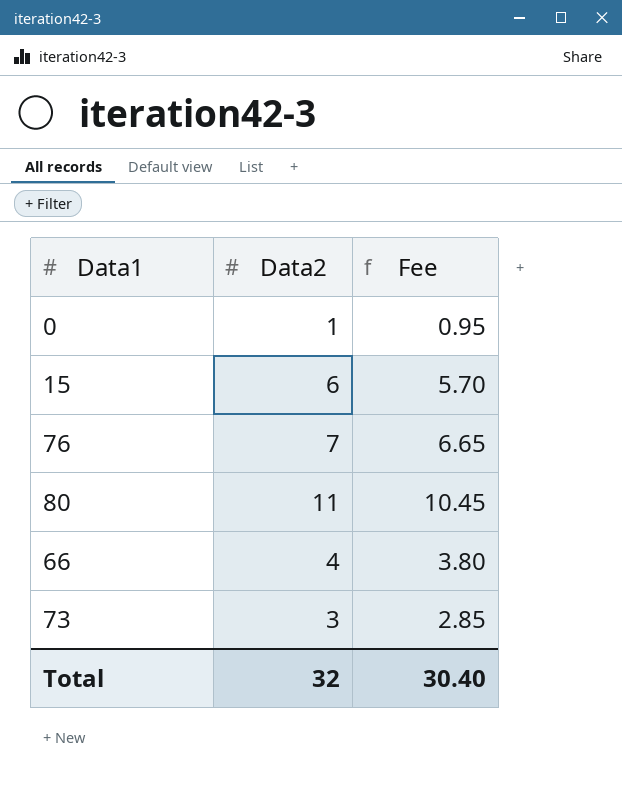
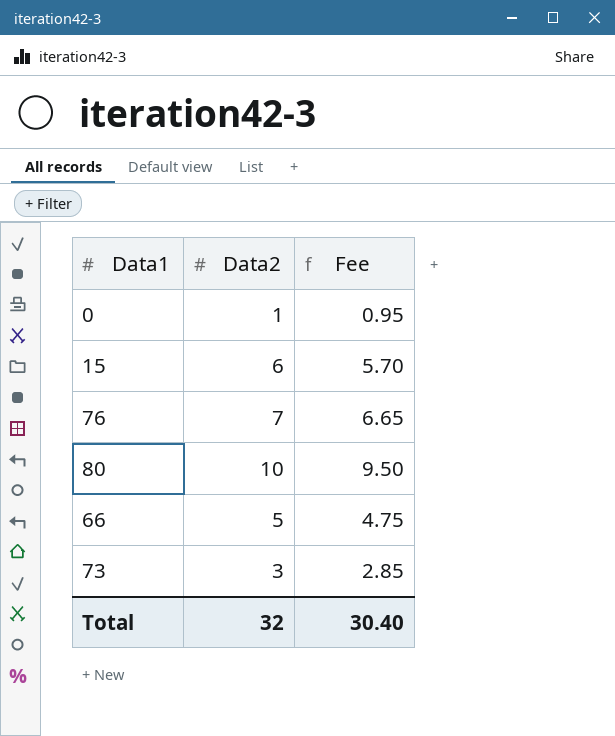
80 | Data2: 11 -> 10
80 | Fee: 10.45 -> 9.50
66 | Data2: 4 -> 5
66 | Fee: 3.80 -> 4.75

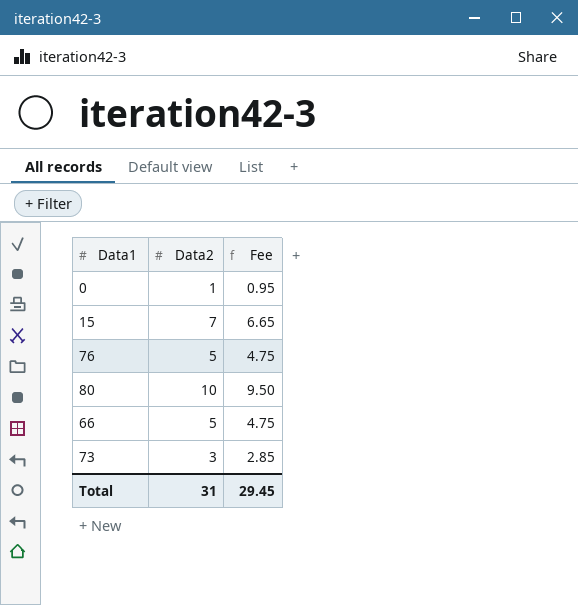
15 | Data2: 6 -> 7
15 | Fee: 5.70 -> 6.65
76 | Data2: 7 -> 5
76 | Fee: 6.65 -> 4.75
Total | Data2: 32 -> 31
Total | Fee: 30.40 -> 29.45

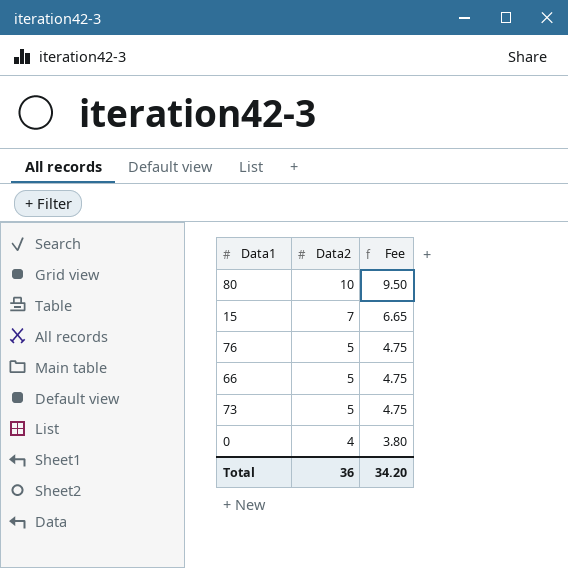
row order: none -> Data2 descending
73 | Data2: 3 -> 5
73 | Fee: 2.85 -> 4.75
0 | Data2: 1 -> 4
0 | Fee: 0.95 -> 3.80
Total | Data2: 31 -> 36
Total | Fee: 29.45 -> 34.20

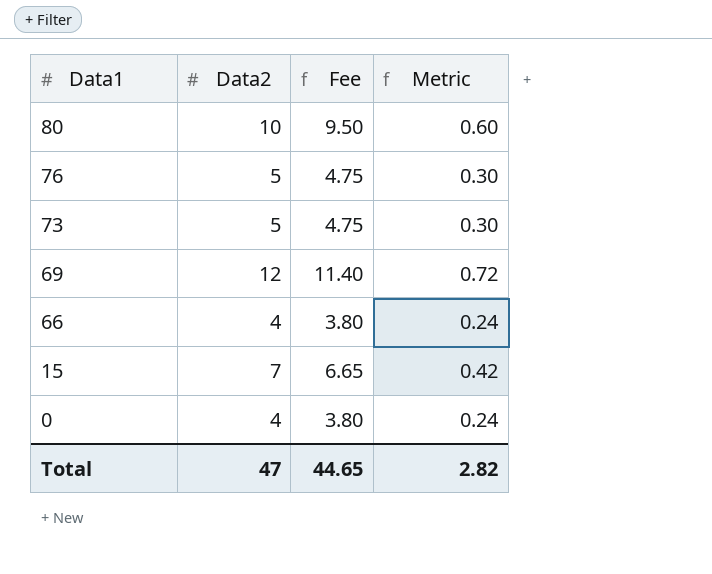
row order: Data2 descending -> Data1 descending
column Metric | formula: none -> [Data2] * 0.06
row 69: none -> 12 | 11.40 | 0.72
66 | Data2: 5 -> 4
66 | Fee: 4.75 -> 3.80
Total | Data2: 36 -> 47
Total | Fee: 34.20 -> 44.65

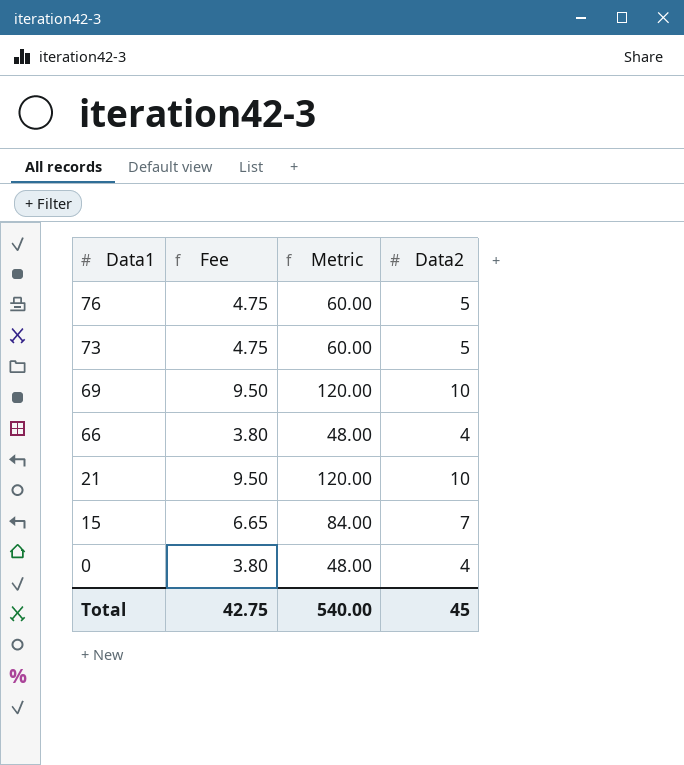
column Metric | formula: [Data2] * 0.06 -> [Data2] * 12
column Data2 | position: 2 -> 4
row 80: 10 | 9.50 | 0.60 -> none
69 | Fee: 11.40 -> 9.50
69 | Data2: 12 -> 10
row 21: none -> 9.50 | 120.00 | 10
Total | Fee: 44.65 -> 42.75
Total | Metric: 2.82 -> 540.00
Total | Data2: 47 -> 45

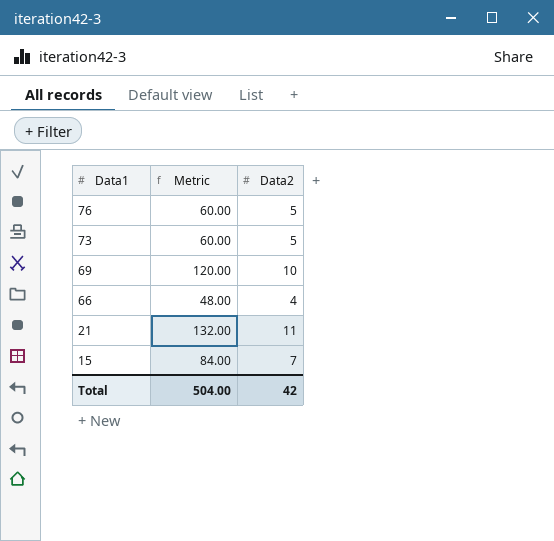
column Fee | formula: [Data2] * 0.95 -> none
row 0: 3.80 | 48.00 | 4 -> none
21 | Metric: 120.00 -> 132.00
21 | Data2: 10 -> 11
Total | Metric: 540.00 -> 504.00
Total | Data2: 45 -> 42

